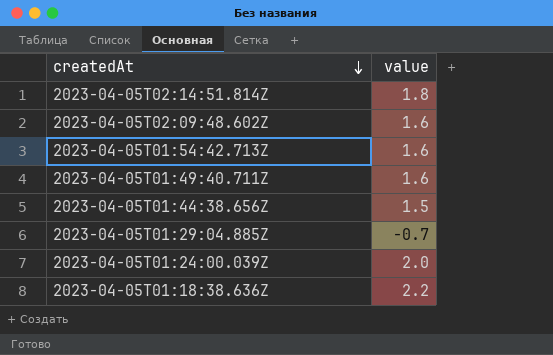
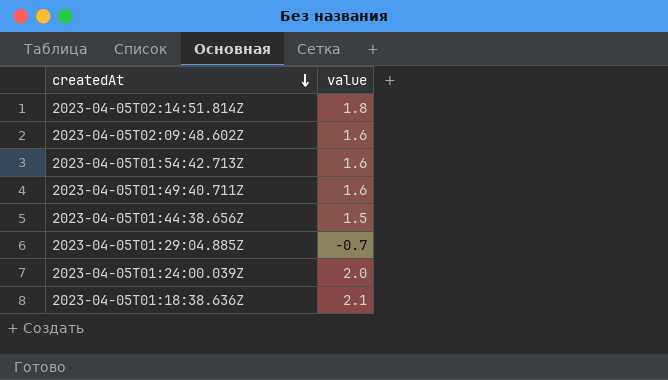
2023-04-05T01:18:38.636Z | value: 2.2 -> 2.1

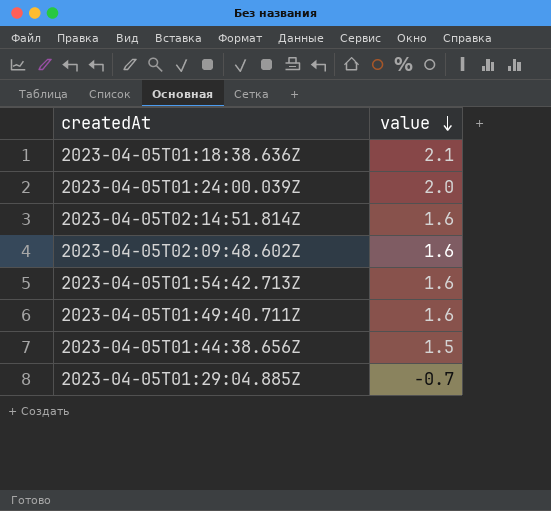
row order: createdAt descending -> value descending
2023-04-05T02:14:51.814Z | value: 1.8 -> 1.6

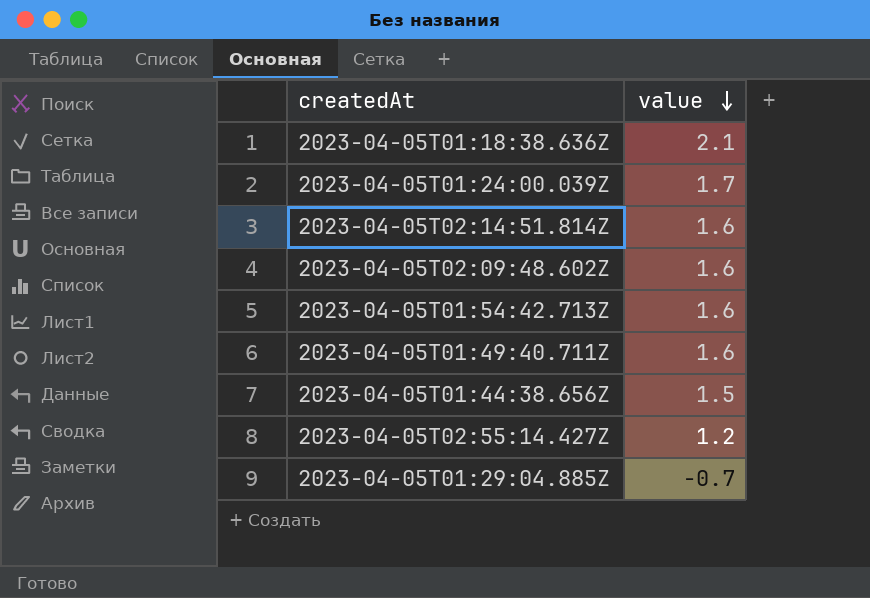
2023-04-05T01:24:00.039Z | value: 2.0 -> 1.7
row 2023-04-05T02:55:14.427Z: none -> 1.2

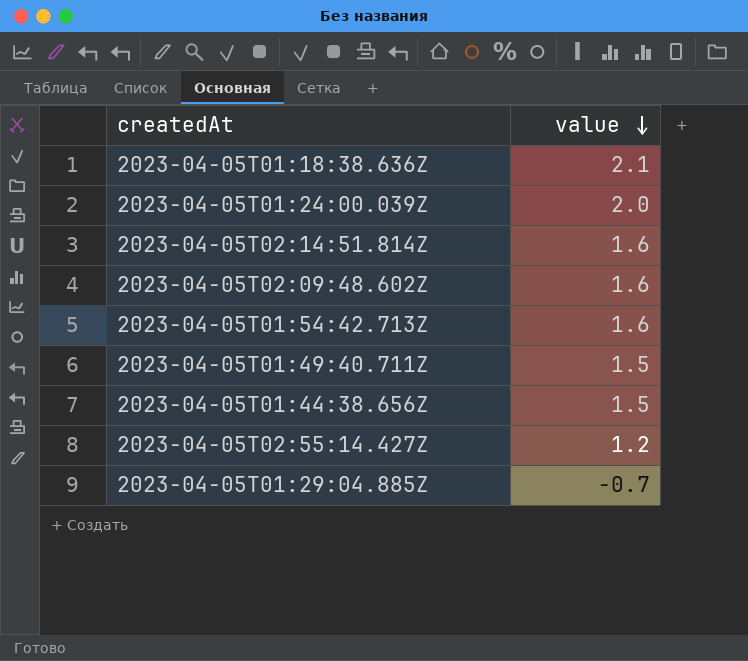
2023-04-05T01:24:00.039Z | value: 1.7 -> 2.0
2023-04-05T01:49:40.711Z | value: 1.6 -> 1.5

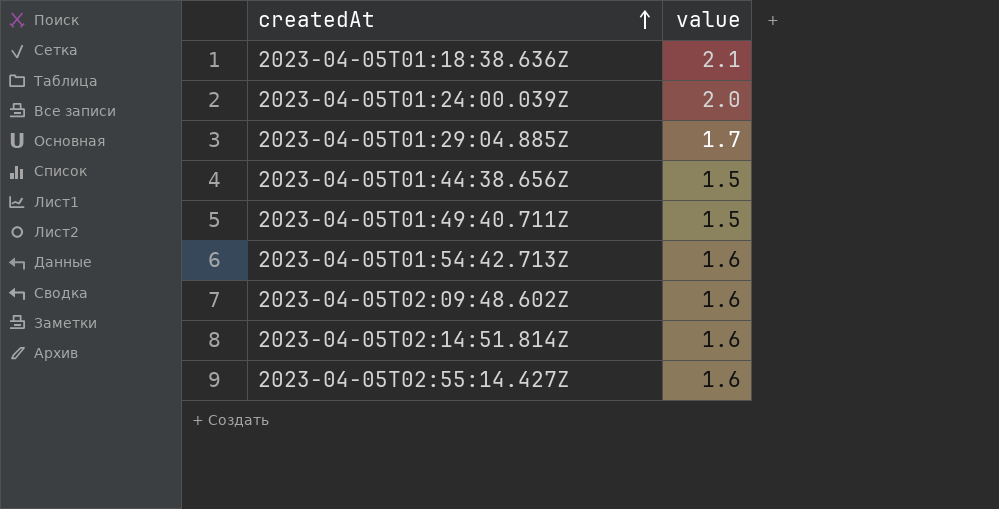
row order: value descending -> createdAt ascending
2023-04-05T01:29:04.885Z | value: -0.7 -> 1.7
2023-04-05T02:55:14.427Z | value: 1.2 -> 1.6

